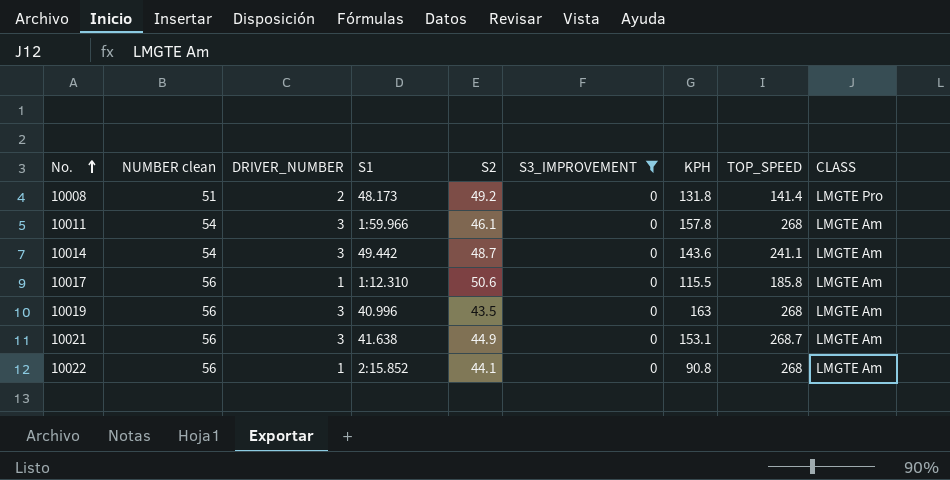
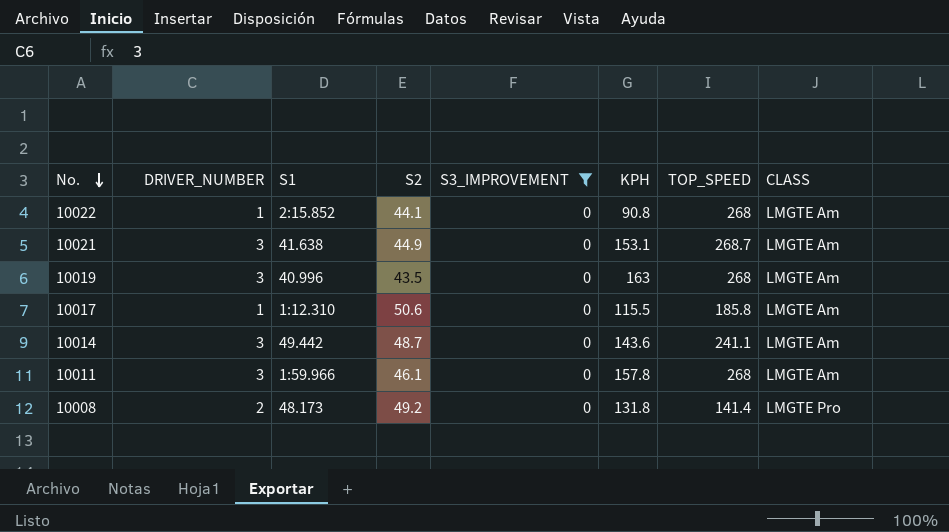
row order: No. ascending -> No. descending
column NUMBER clean | position: 2 -> none

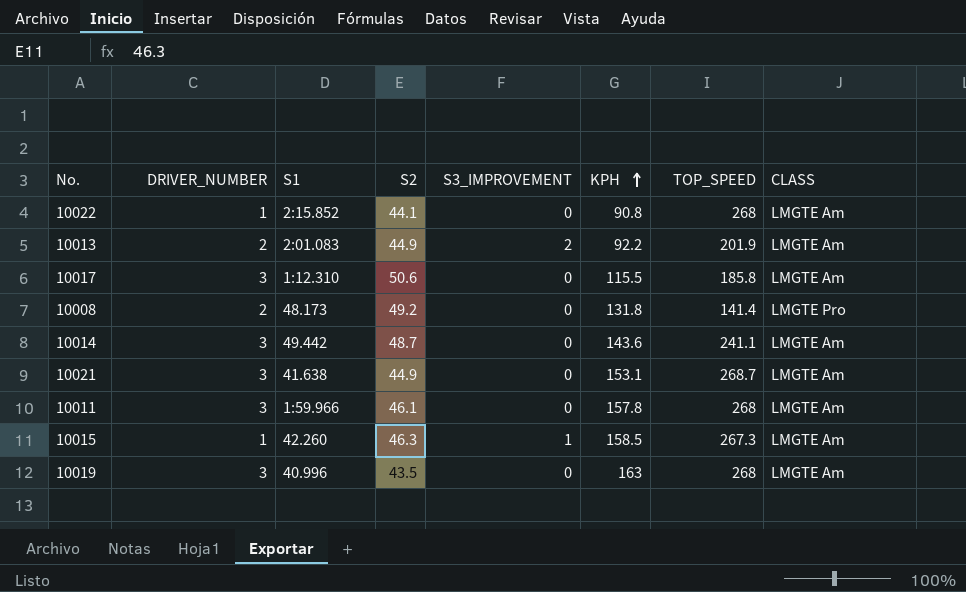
filter: S3_IMPROVEMENT = 0 -> none
row order: No. descending -> KPH ascending
10017 | DRIVER_NUMBER: 1 -> 3

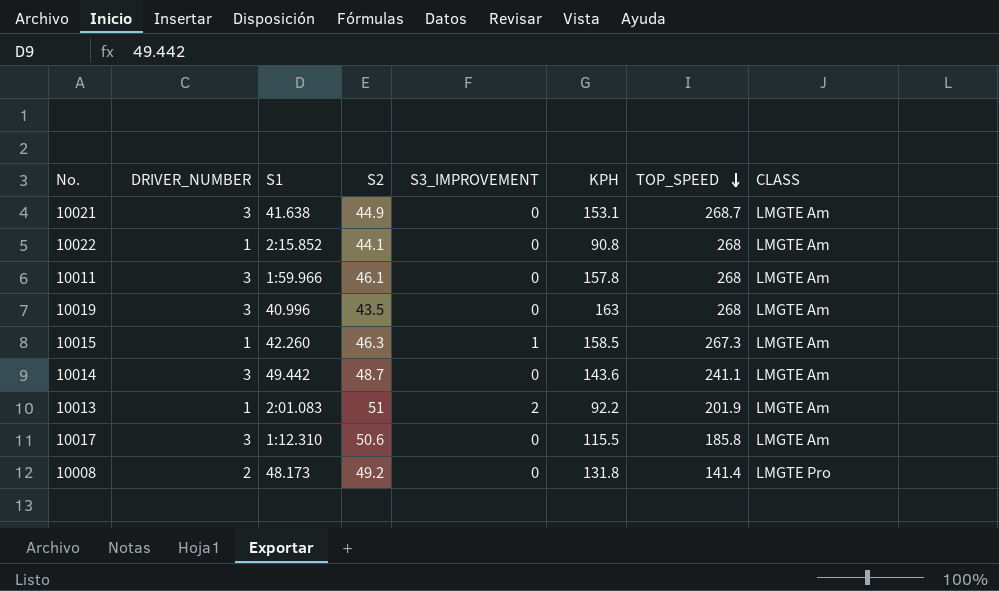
row order: KPH ascending -> TOP_SPEED descending
10013 | DRIVER_NUMBER: 2 -> 1
10013 | S2: 44.9 -> 51

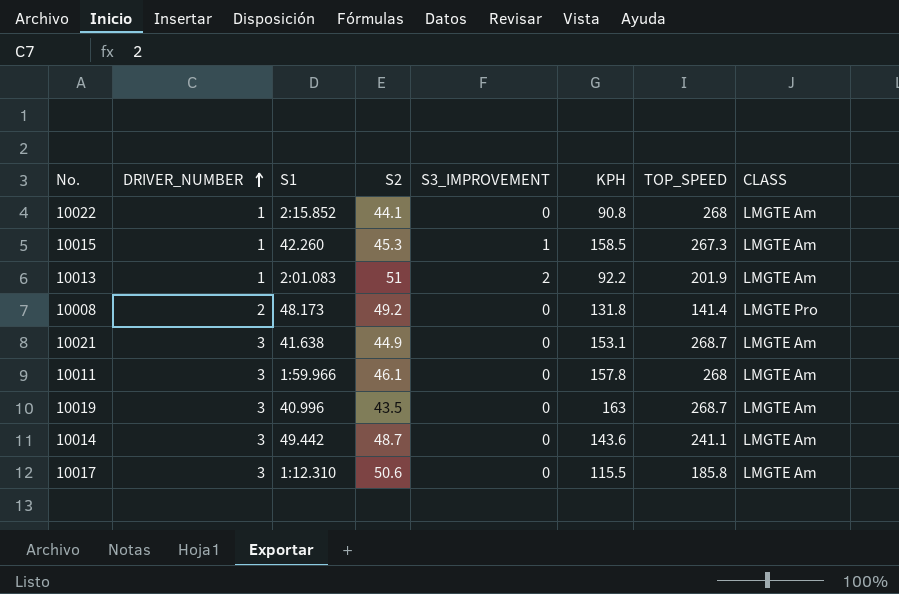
row order: TOP_SPEED descending -> DRIVER_NUMBER ascending
10015 | S2: 46.3 -> 45.3
10019 | TOP_SPEED: 268 -> 268.7

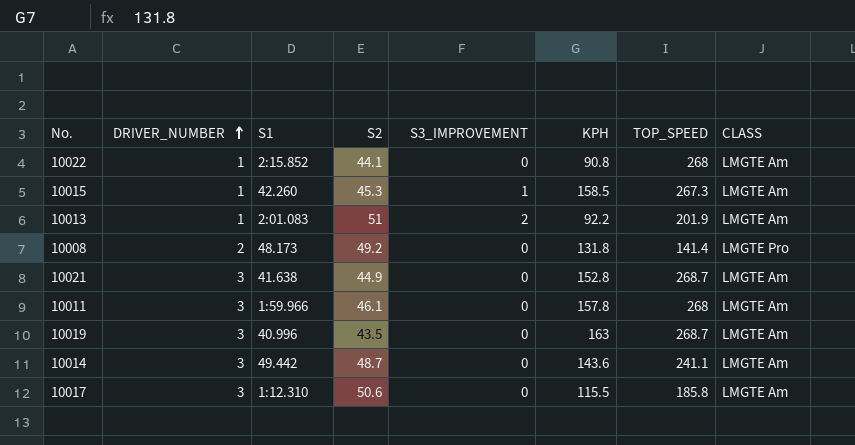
10021 | KPH: 153.1 -> 152.8

